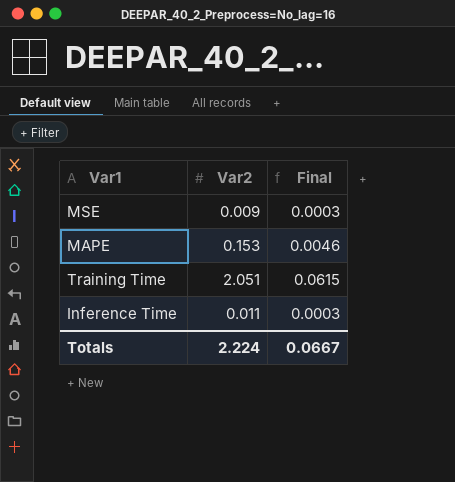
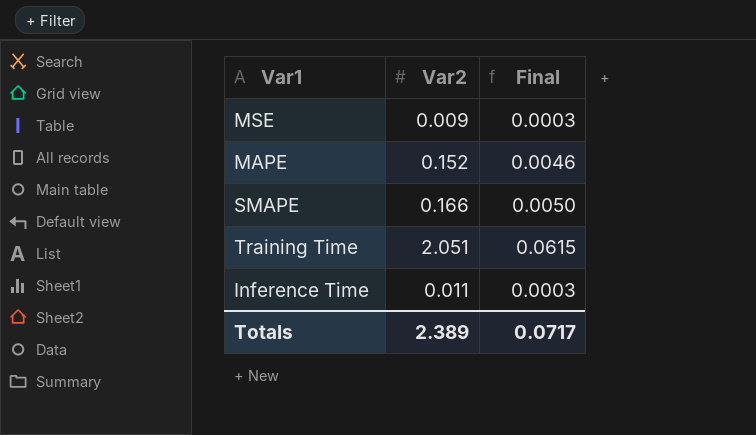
MAPE | Var2: 0.153 -> 0.152
row SMAPE: none -> 0.166 | 0.0050
Totals | Var2: 2.224 -> 2.389
Totals | Final: 0.0667 -> 0.0717

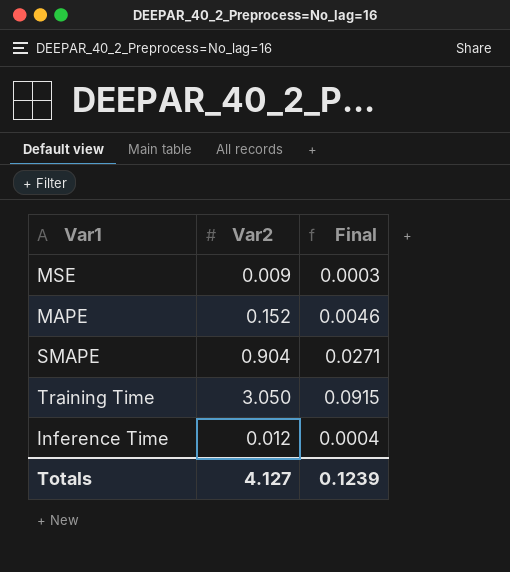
SMAPE | Var2: 0.166 -> 0.904
SMAPE | Final: 0.0050 -> 0.0271
Training Time | Var2: 2.051 -> 3.050
Training Time | Final: 0.0615 -> 0.0915
Inference Time | Var2: 0.011 -> 0.012
Inference Time | Final: 0.0003 -> 0.0004
Totals | Var2: 2.389 -> 4.127
Totals | Final: 0.0717 -> 0.1239

